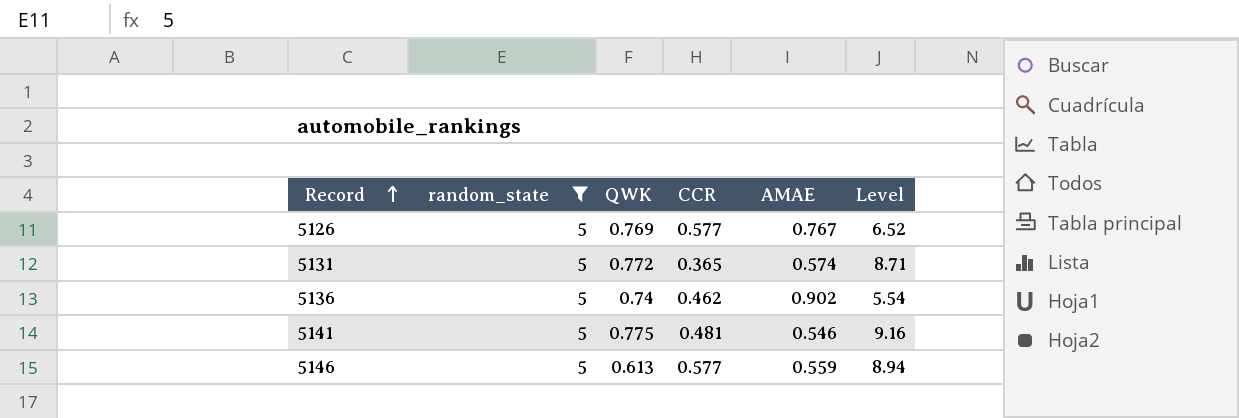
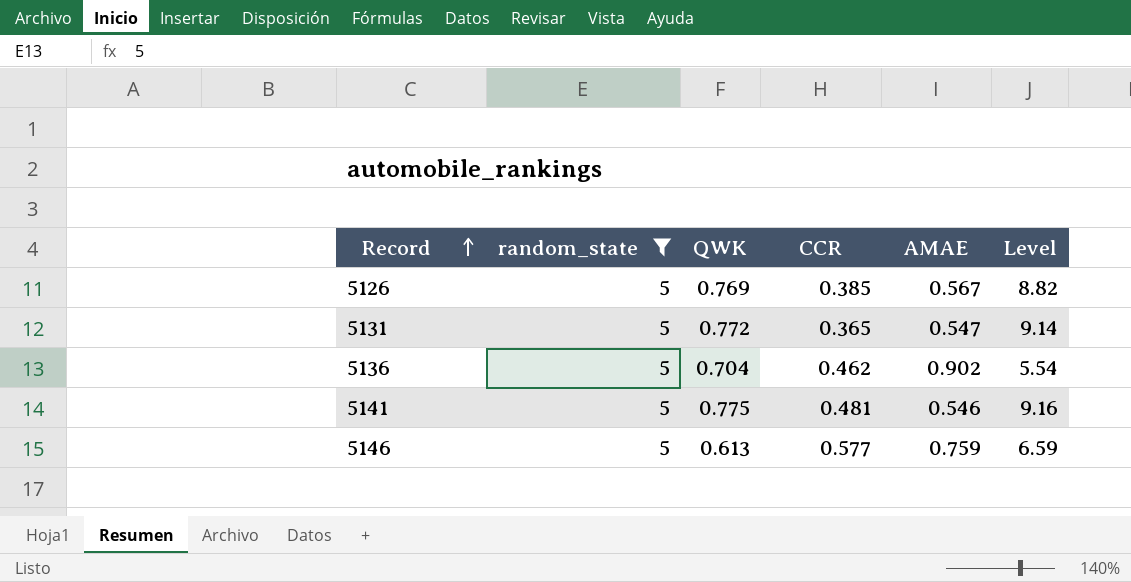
5126 | CCR: 0.577 -> 0.385
5126 | AMAE: 0.767 -> 0.567
5126 | Level: 6.52 -> 8.82
5131 | AMAE: 0.574 -> 0.547
5131 | Level: 8.71 -> 9.14
5136 | QWK: 0.74 -> 0.704
5146 | AMAE: 0.559 -> 0.759
5146 | Level: 8.94 -> 6.59

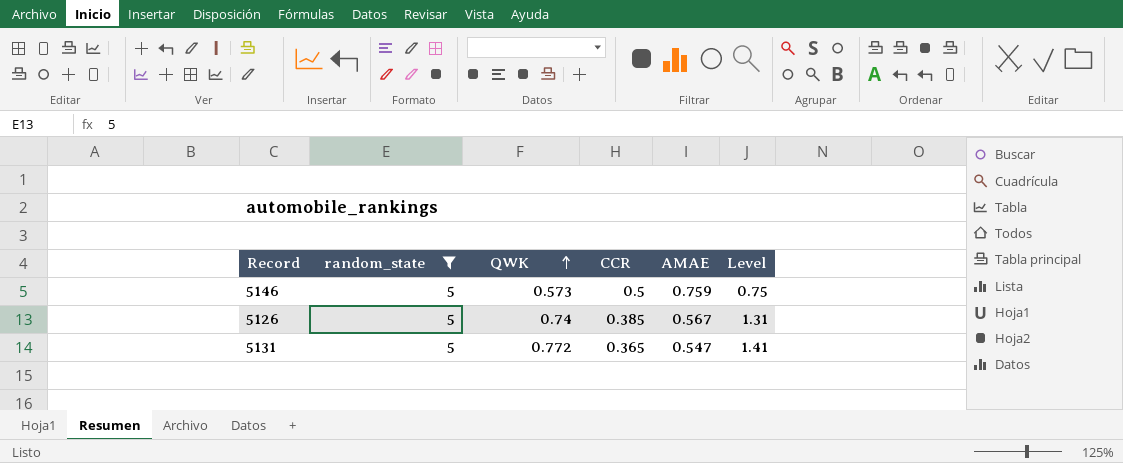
row order: Record ascending -> QWK ascending
column Level | formula: [random_state] / [AMAE] -> [QWK] / [AMAE]
row 5136: 5 | 0.704 | 0.462 | 0.902 | 5.54 -> none
row 5141: 5 | 0.775 | 0.481 | 0.546 | 9.16 -> none
5146 | QWK: 0.613 -> 0.573
5146 | CCR: 0.577 -> 0.5
5126 | QWK: 0.769 -> 0.74

